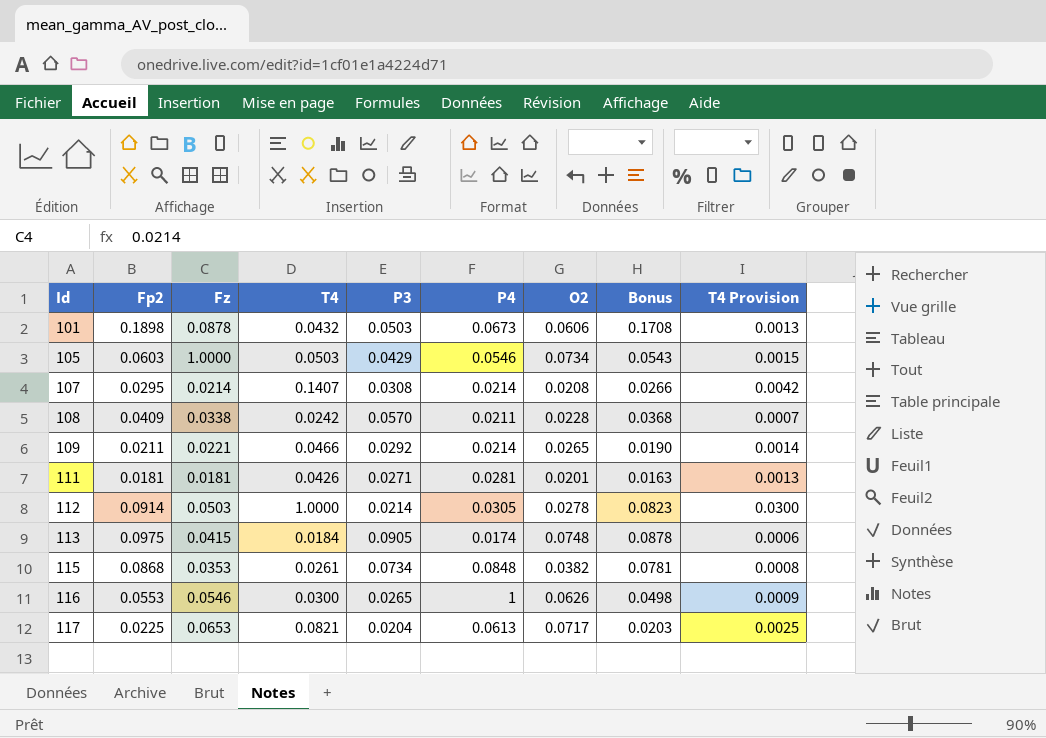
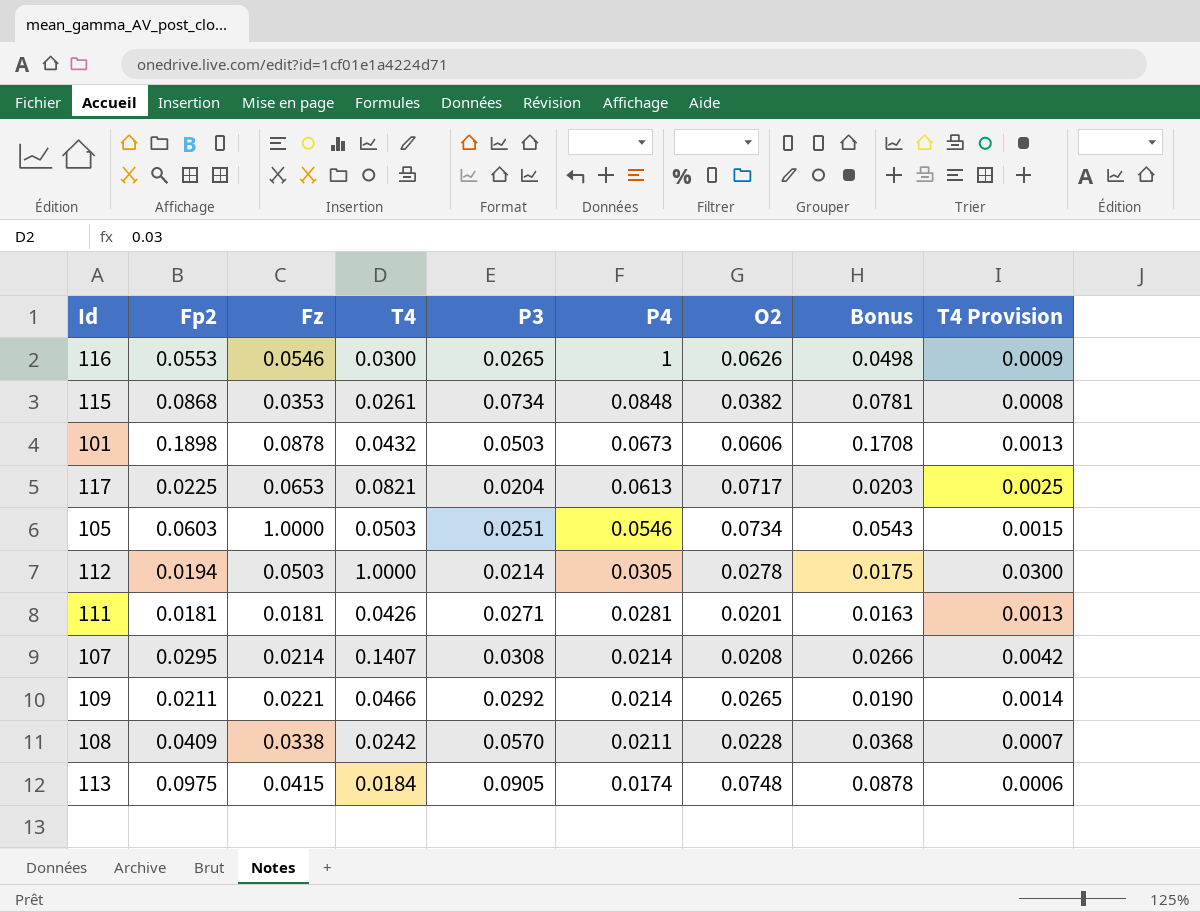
row order: Id ascending -> P4 descending
105 | P3: 0.0429 -> 0.0251
112 | Fp2: 0.0914 -> 0.0194
112 | Bonus: 0.0823 -> 0.0175

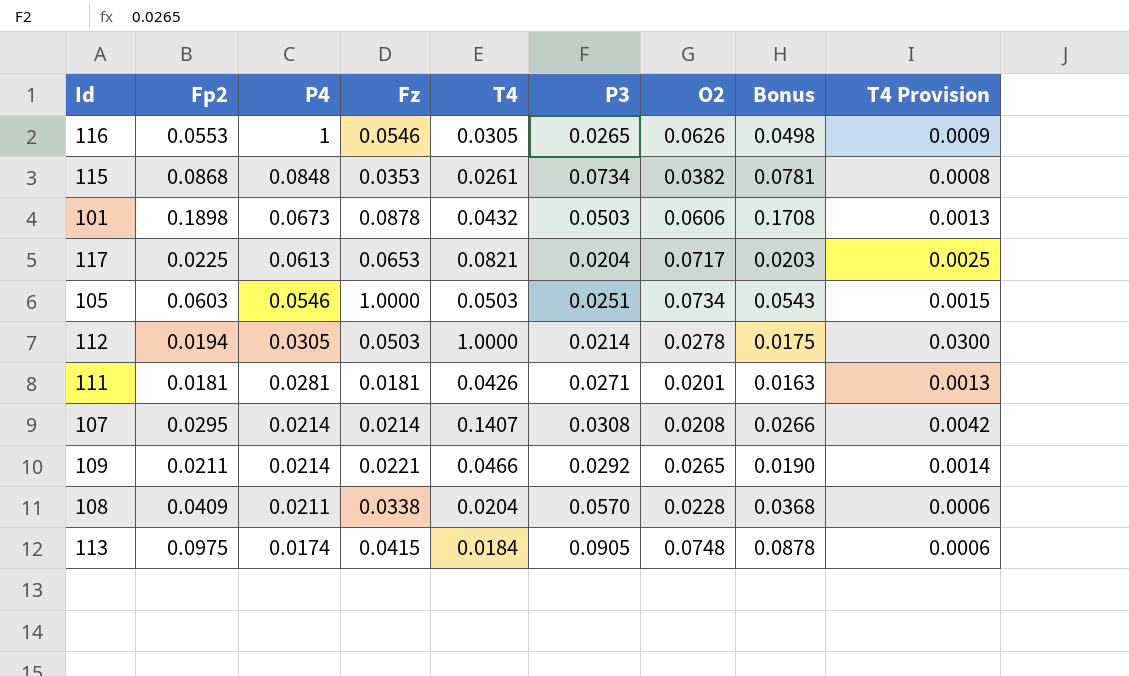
column P4 | position: 6 -> 3
116 | T4: 0.0300 -> 0.0305
108 | T4: 0.0242 -> 0.0204
108 | T4 Provision: 0.0007 -> 0.0006

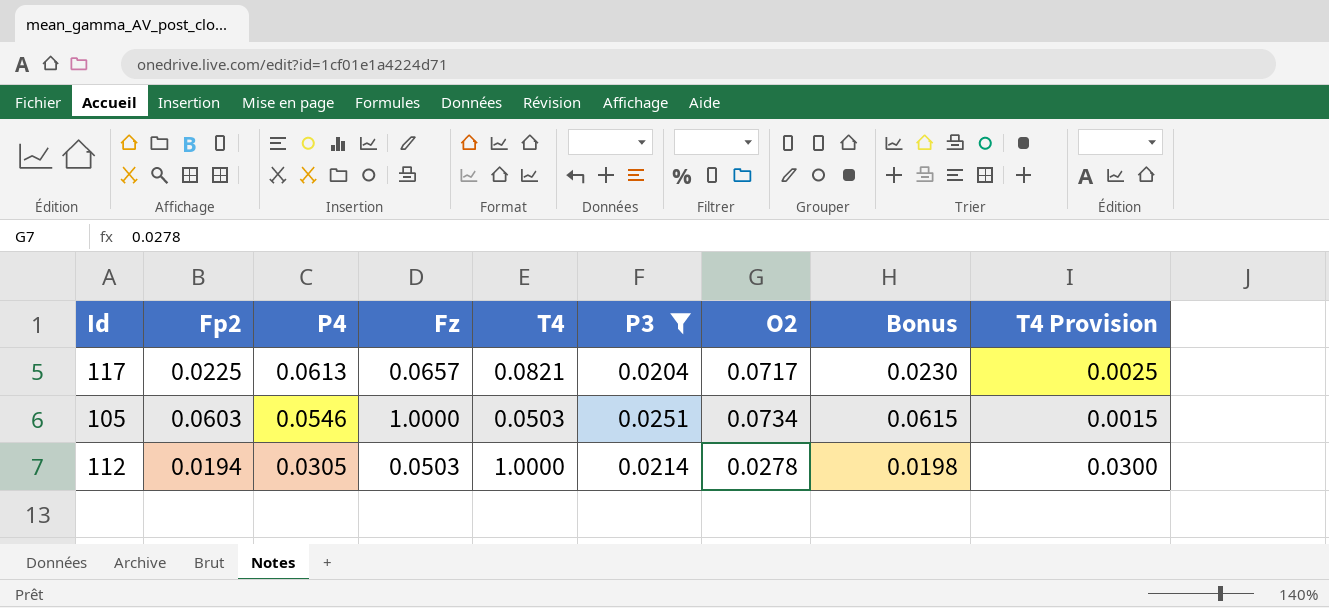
filter: none -> P3 <= 0.0251
column Bonus | formula: [Fp2] * 0.9 -> [Fp2] * 1.02
117 | Fz: 0.0653 -> 0.0657

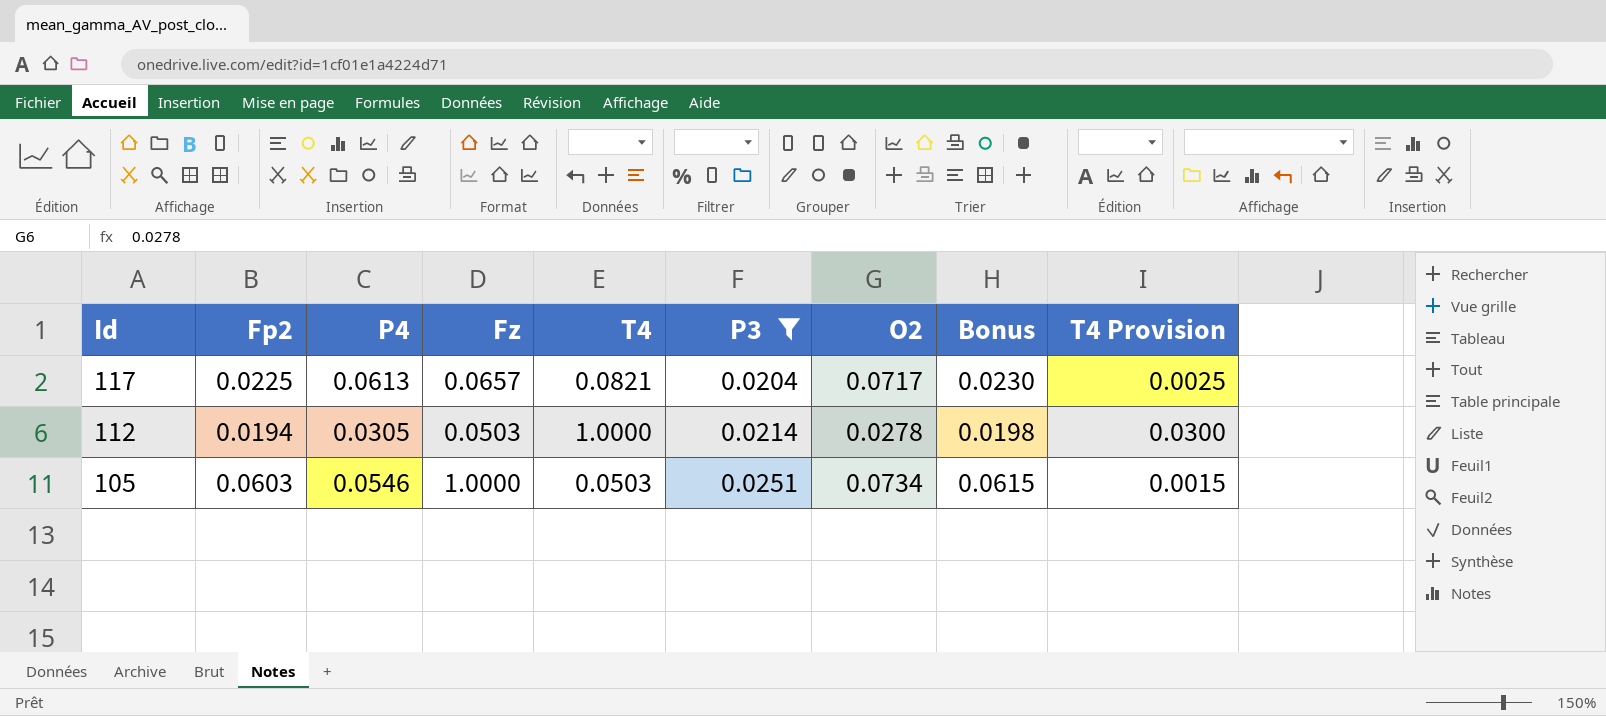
row order: P4 descending -> Id descending

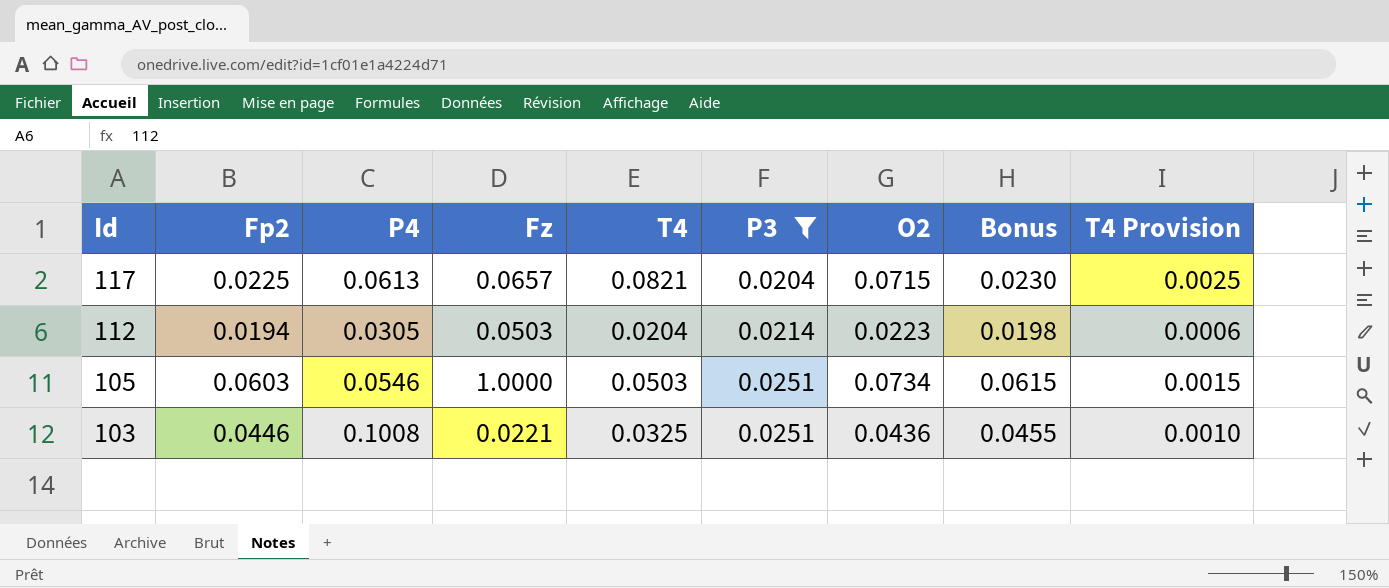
117 | O2: 0.0717 -> 0.0715
112 | T4: 1.0000 -> 0.0204
112 | O2: 0.0278 -> 0.0223
112 | T4 Provision: 0.0300 -> 0.0006
row 103: none -> 0.0446 | 0.1008 | 0.0221 | 0.0325 | 0.0251 | 0.0436 | 0.0455 | 0.0010

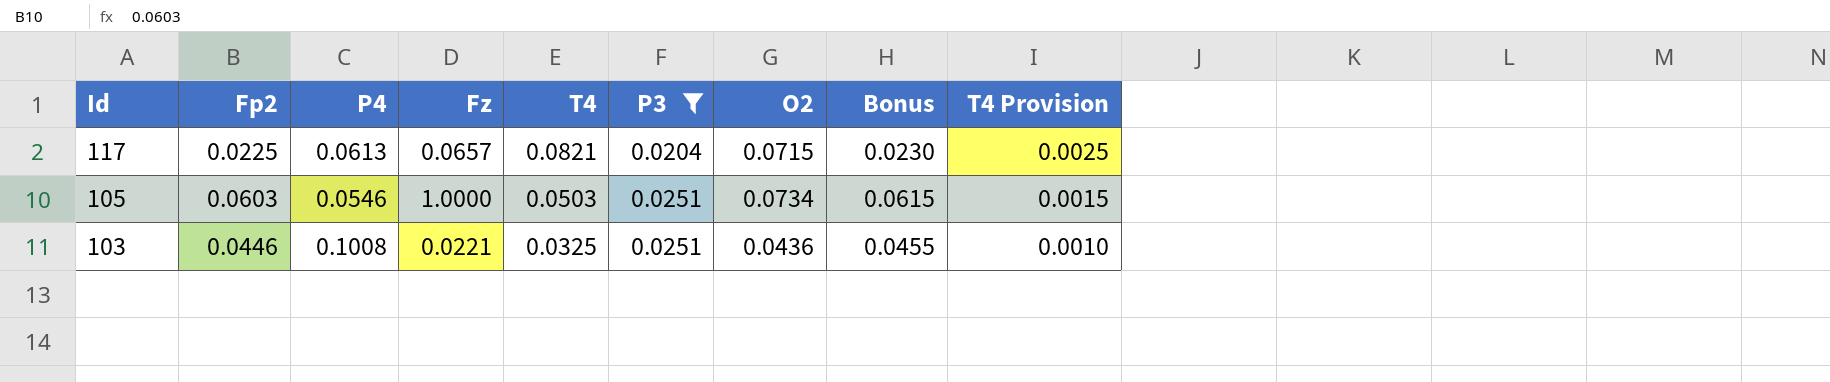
row 112: 0.0194 | 0.0305 | 0.0503 | 0.0204 | 0.0214 | 0.0223 | 0.0198 | 0.0006 -> none

